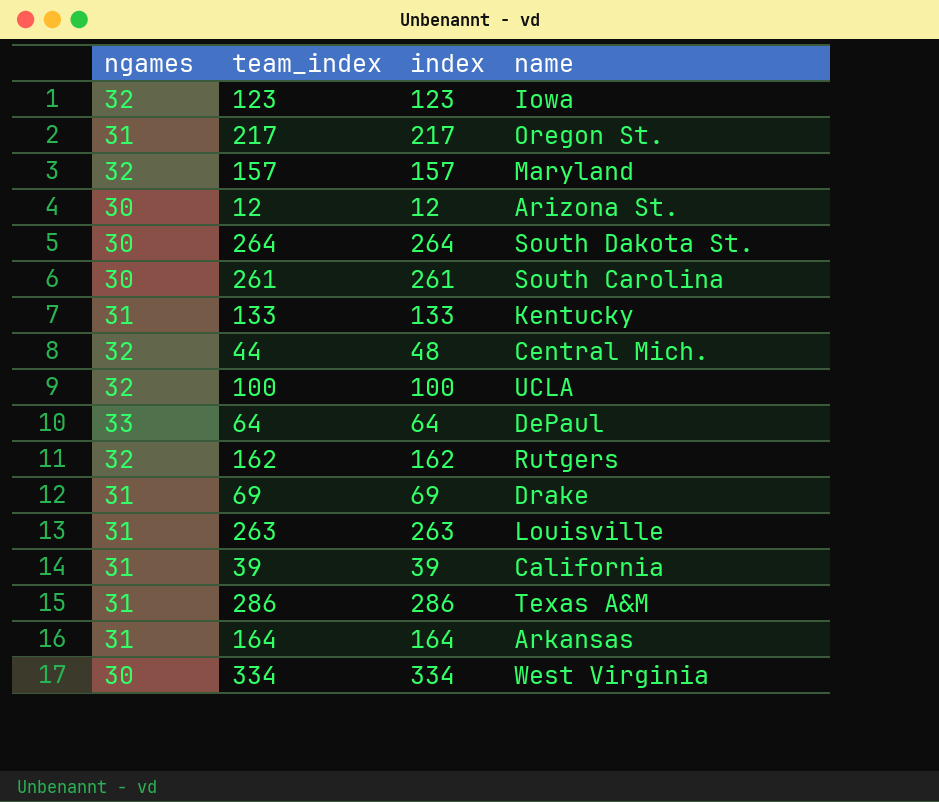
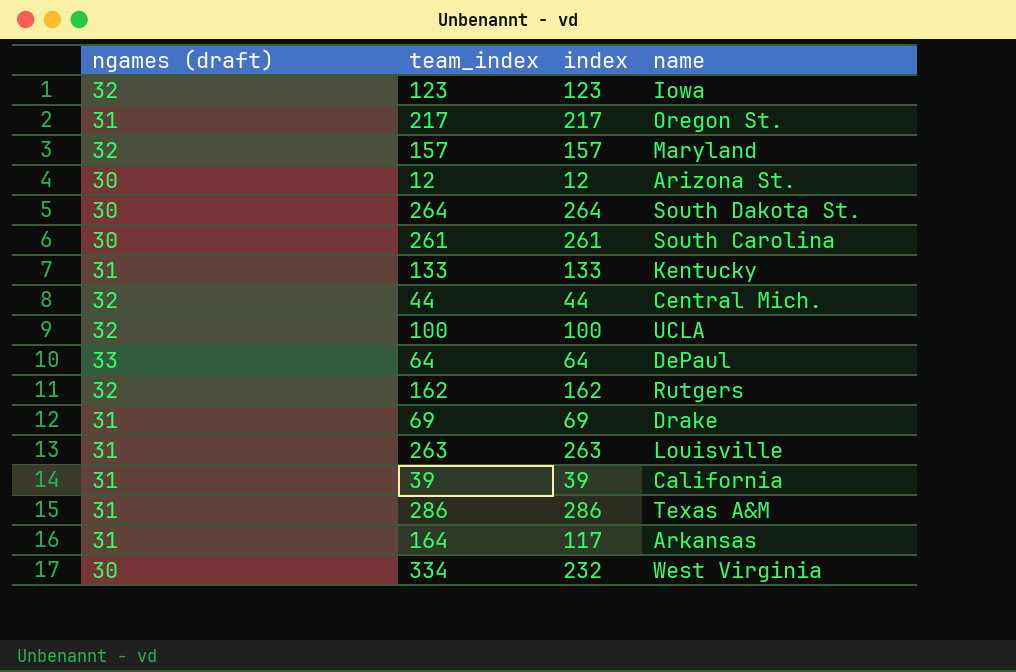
column name: ngames -> ngames (draft)
44 | index: 48 -> 44
164 | index: 164 -> 117
334 | index: 334 -> 232

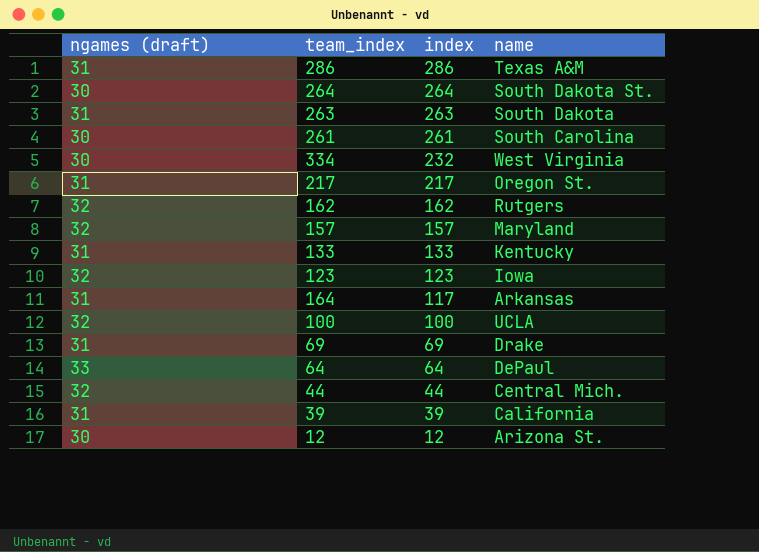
row order: none -> index descending
263 | name: Louisville -> South Dakota

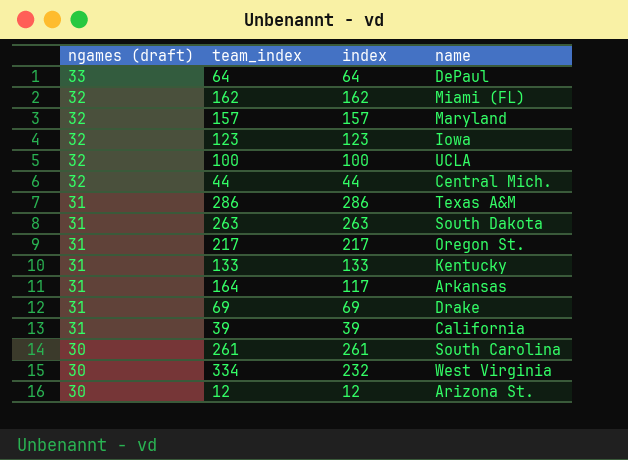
row order: index descending -> ngames (draft) descending
row 264: 30 | 264 | South Dakota St. -> none
162 | name: Rutgers -> Miami (FL)

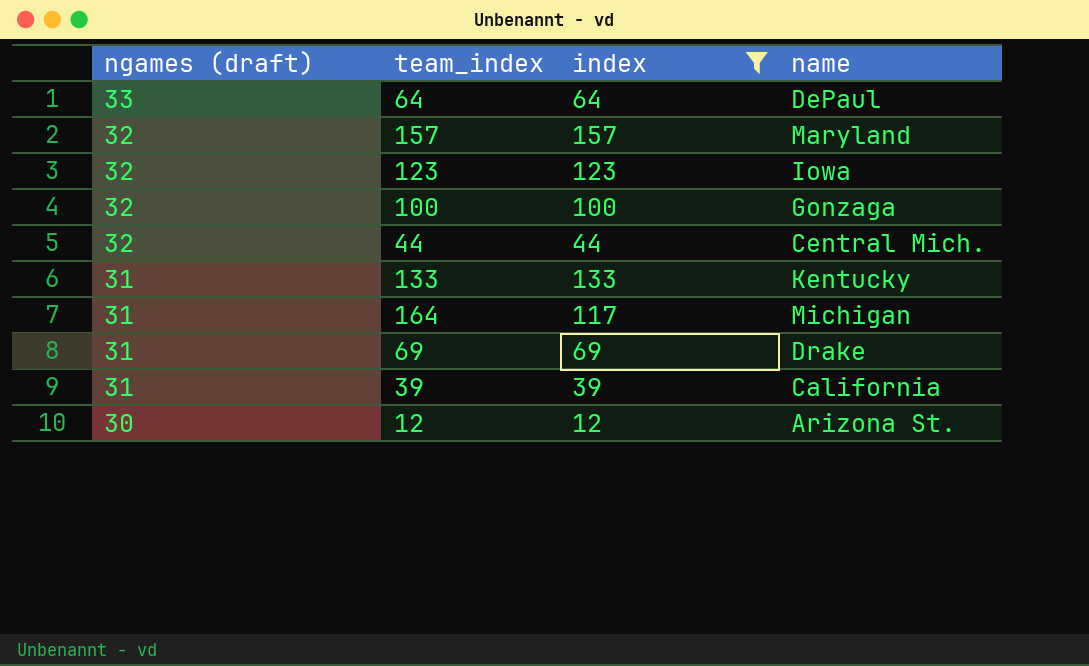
filter: none -> index <= 157
100 | name: UCLA -> Gonzaga
164 | name: Arkansas -> Michigan

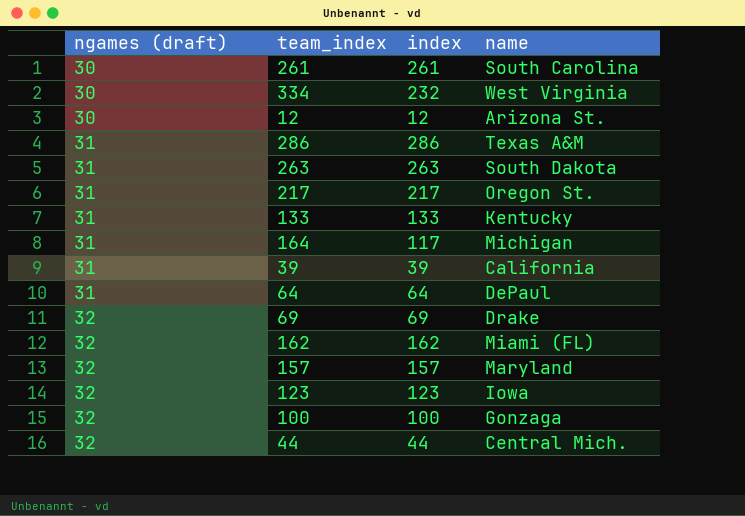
filter: index <= 157 -> none
row order: ngames (draft) descending -> ngames (draft) ascending
64 | ngames (draft): 33 -> 31
69 | ngames (draft): 31 -> 32

